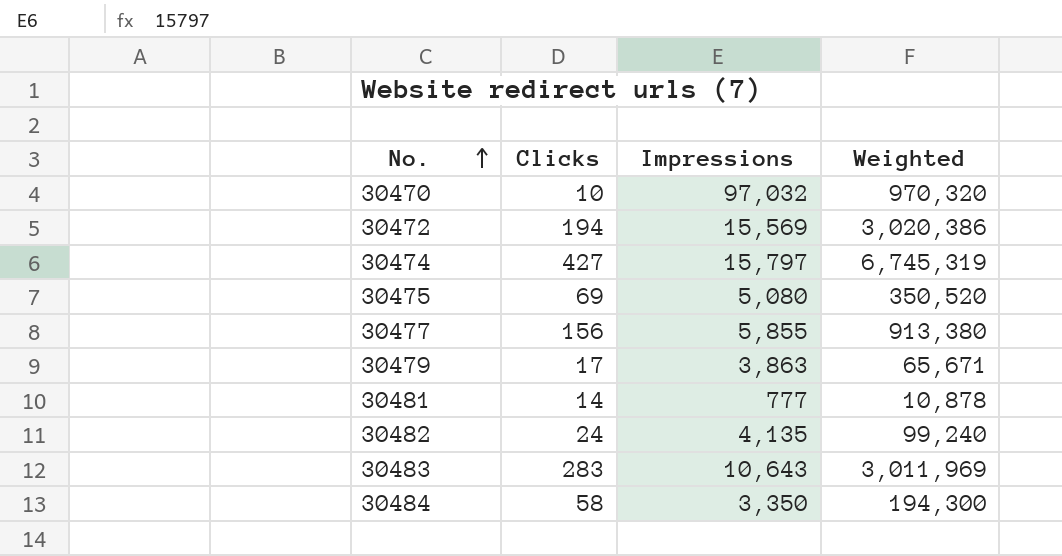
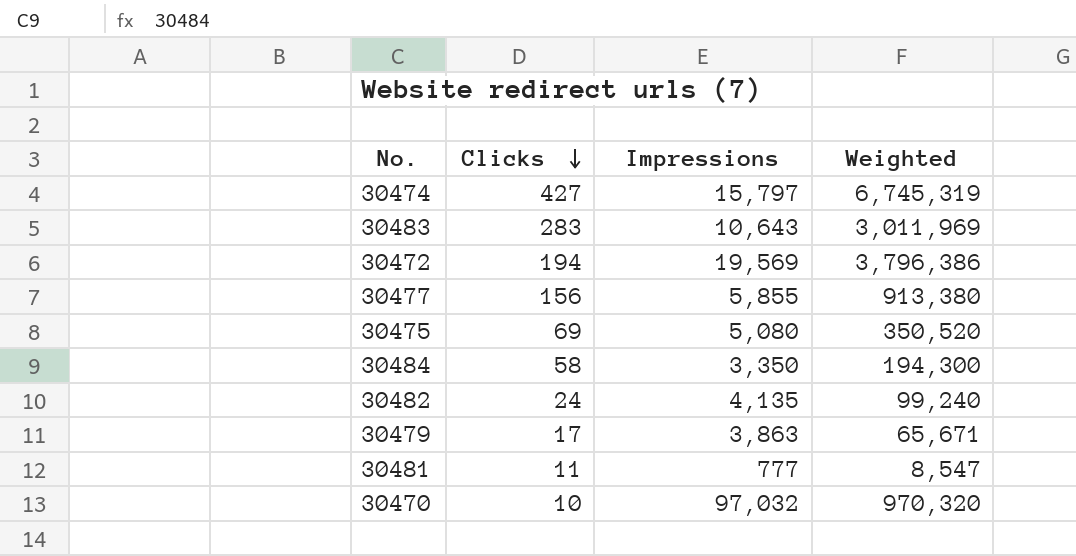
row order: No. ascending -> Clicks descending
30472 | Impressions: 15,569 -> 19,569
30472 | Weighted: 3,020,386 -> 3,796,386
30481 | Clicks: 14 -> 11
30481 | Weighted: 10,878 -> 8,547

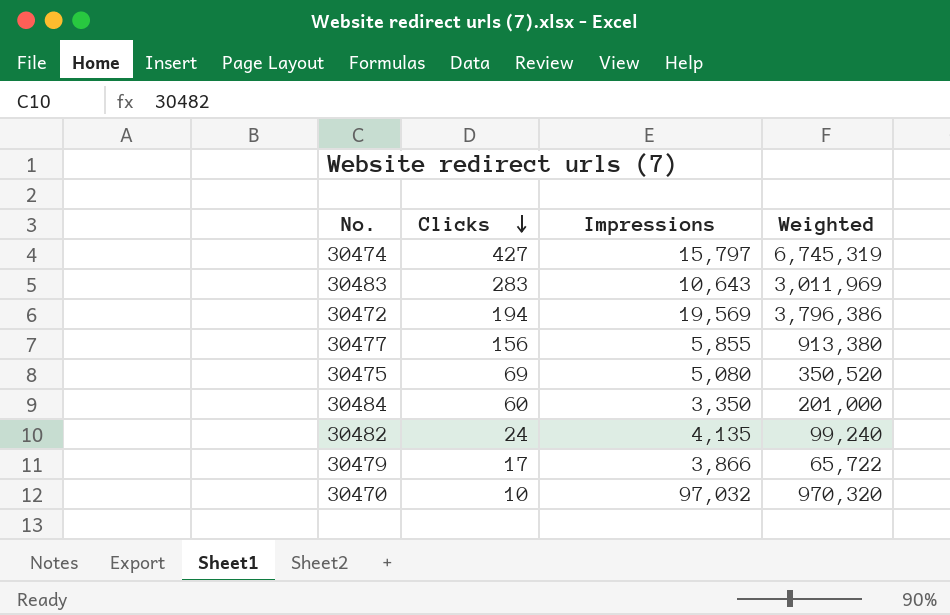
row 30481: 11 | 777 | 8,547 -> none
30484 | Clicks: 58 -> 60
30484 | Weighted: 194,300 -> 201,000
30479 | Impressions: 3,863 -> 3,866
30479 | Weighted: 65,671 -> 65,722

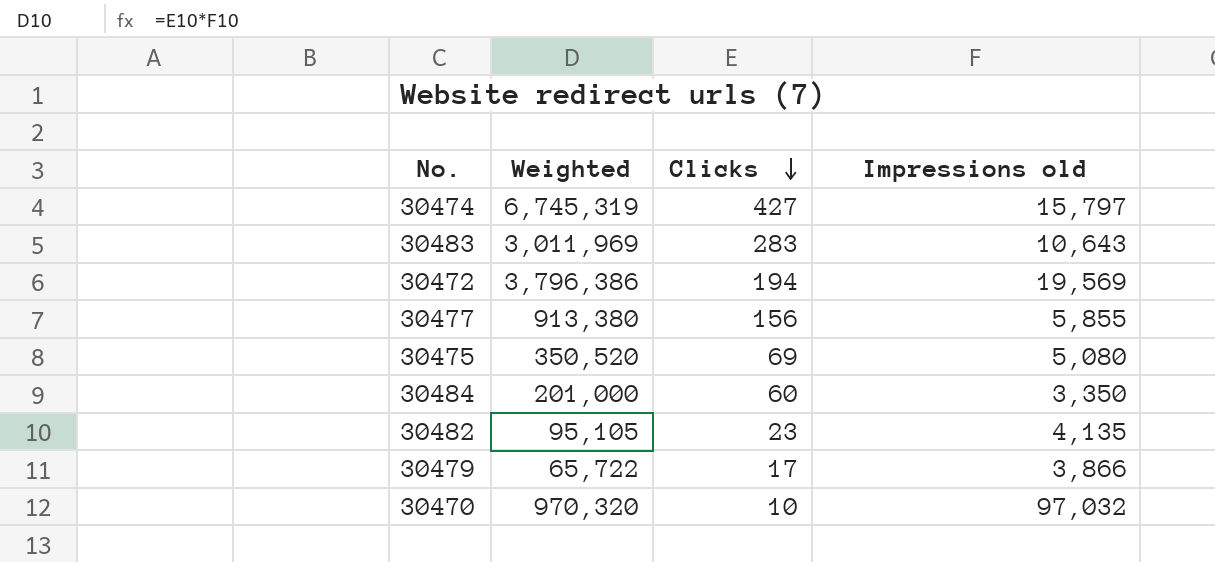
column Weighted | position: 4 -> 2
column name: Impressions -> Impressions old
30482 | Weighted: 99,240 -> 95,105
30482 | Clicks: 24 -> 23

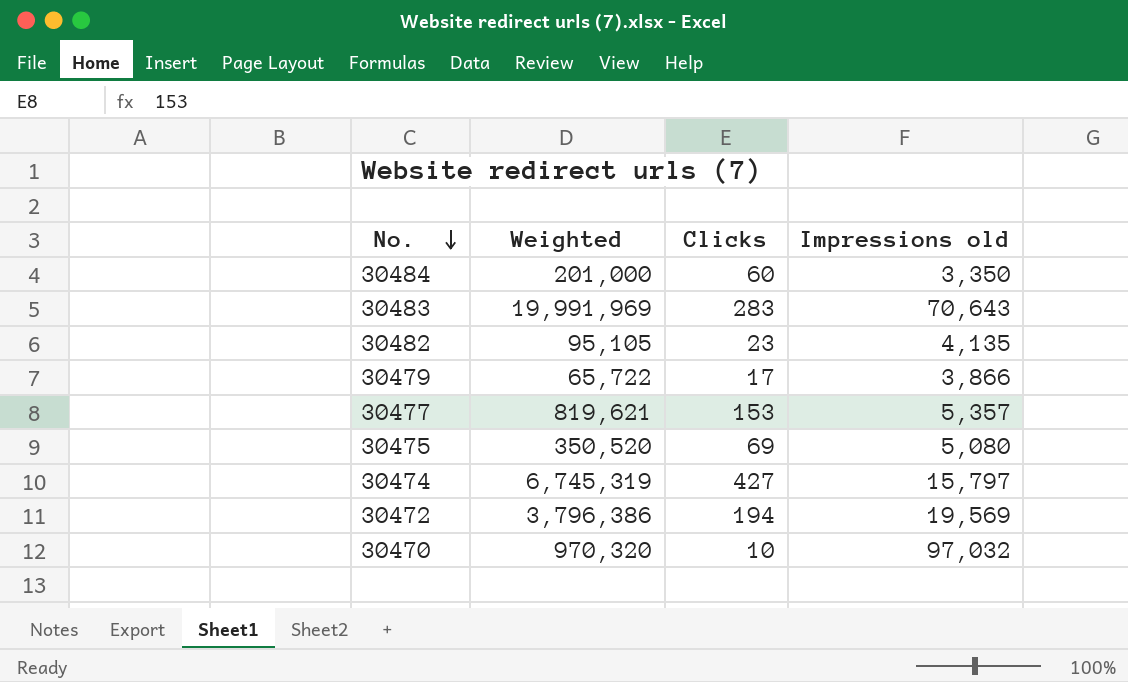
row order: Clicks descending -> No. descending
30483 | Weighted: 3,011,969 -> 19,991,969
30483 | Impressions old: 10,643 -> 70,643
30477 | Weighted: 913,380 -> 819,621
30477 | Clicks: 156 -> 153
30477 | Impressions old: 5,855 -> 5,357

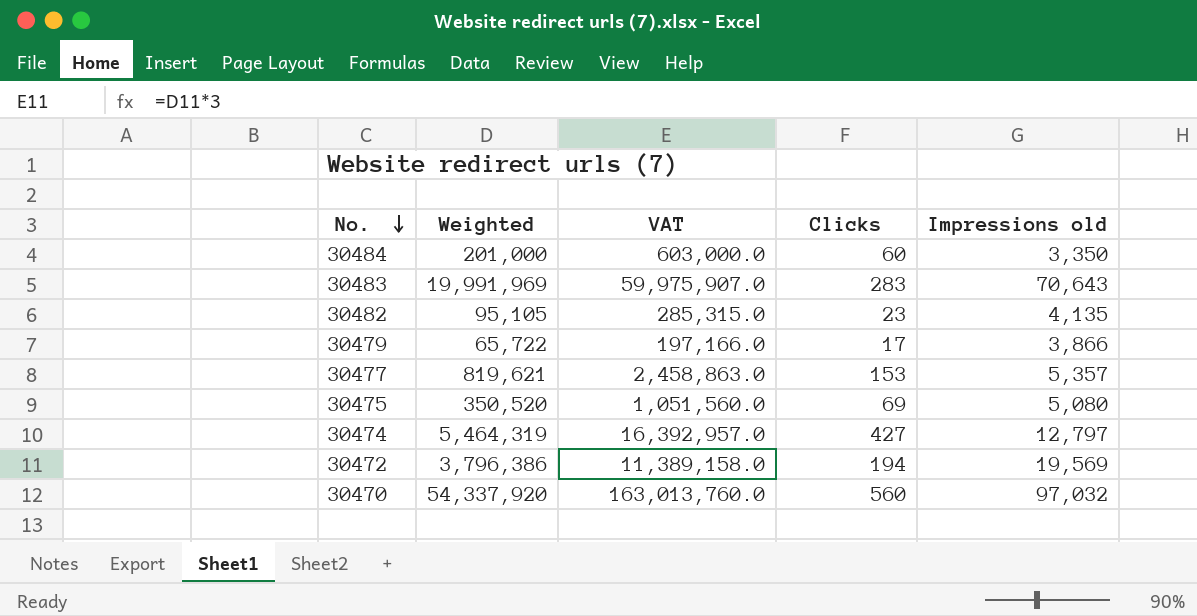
column VAT | formula: none -> [Weighted] * 3
30474 | Weighted: 6,745,319 -> 5,464,319
30474 | Impressions old: 15,797 -> 12,797
30470 | Weighted: 970,320 -> 54,337,920
30470 | Clicks: 10 -> 560

